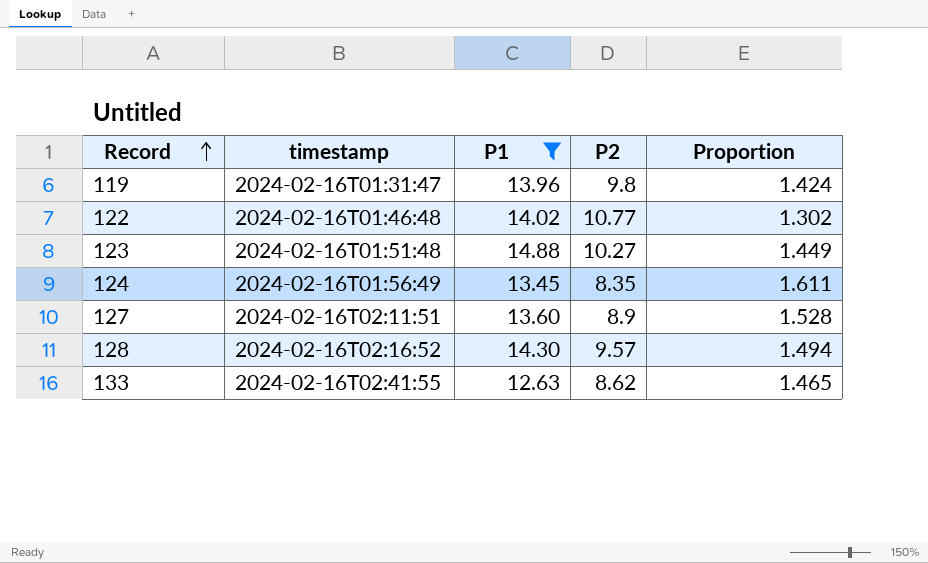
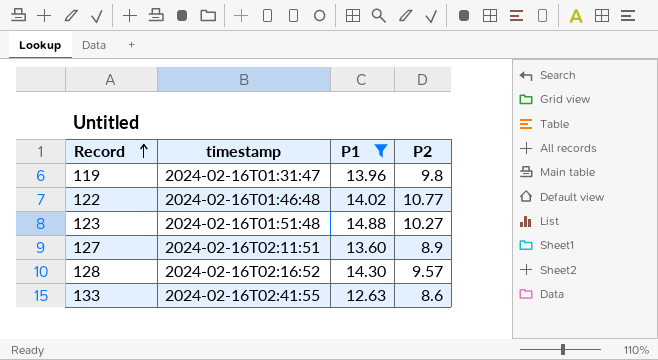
column Proportion | formula: [P1] / [P2] -> none
row 124: 2024-02-16T01:56:49 | 13.45 | 8.35 | 1.611 -> none
133 | P2: 8.62 -> 8.6

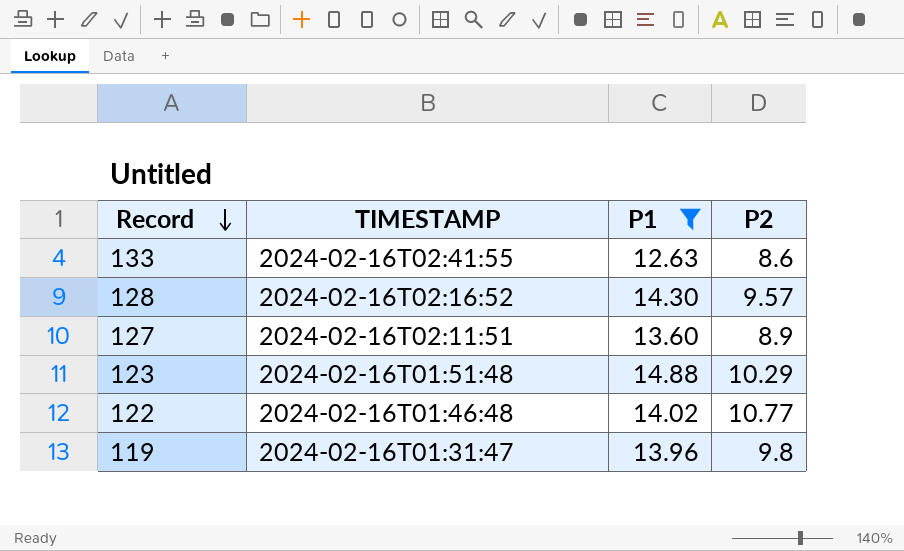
row order: Record ascending -> Record descending
column name: timestamp -> TIMESTAMP
123 | P2: 10.27 -> 10.29

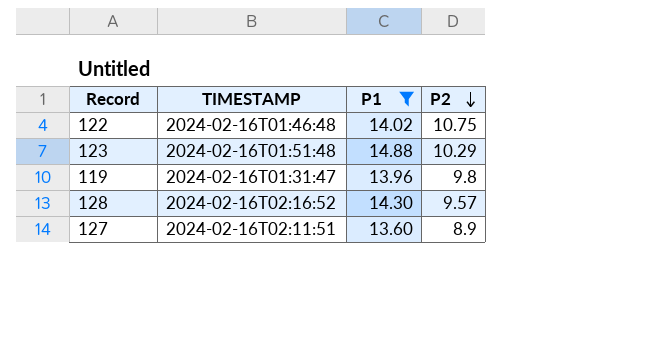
row order: Record descending -> P2 descending
row 133: 2024-02-16T02:41:55 | 12.63 | 8.6 -> none
122 | P2: 10.77 -> 10.75

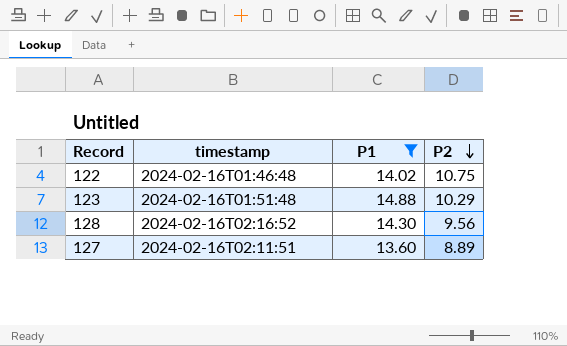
column name: TIMESTAMP -> timestamp
row 119: 2024-02-16T01:31:47 | 13.96 | 9.8 -> none
128 | P2: 9.57 -> 9.56
127 | P2: 8.9 -> 8.89

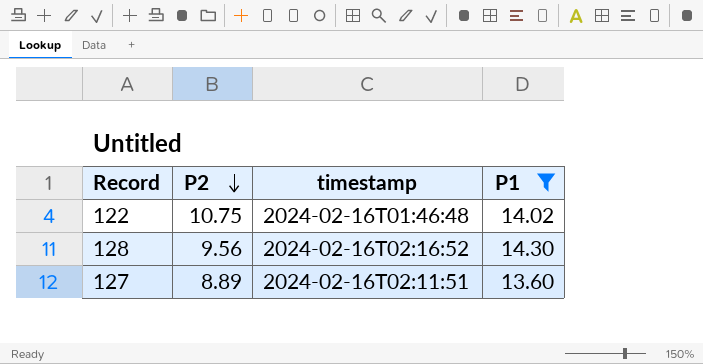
column P2 | position: 4 -> 2
row 123: 2024-02-16T01:51:48 | 14.88 | 10.29 -> none

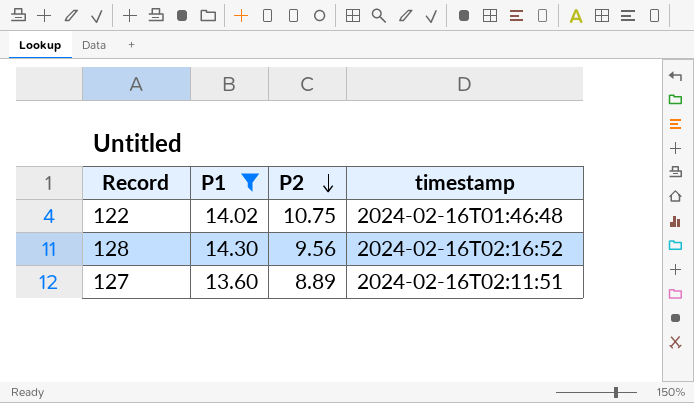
column P1 | position: 4 -> 2

